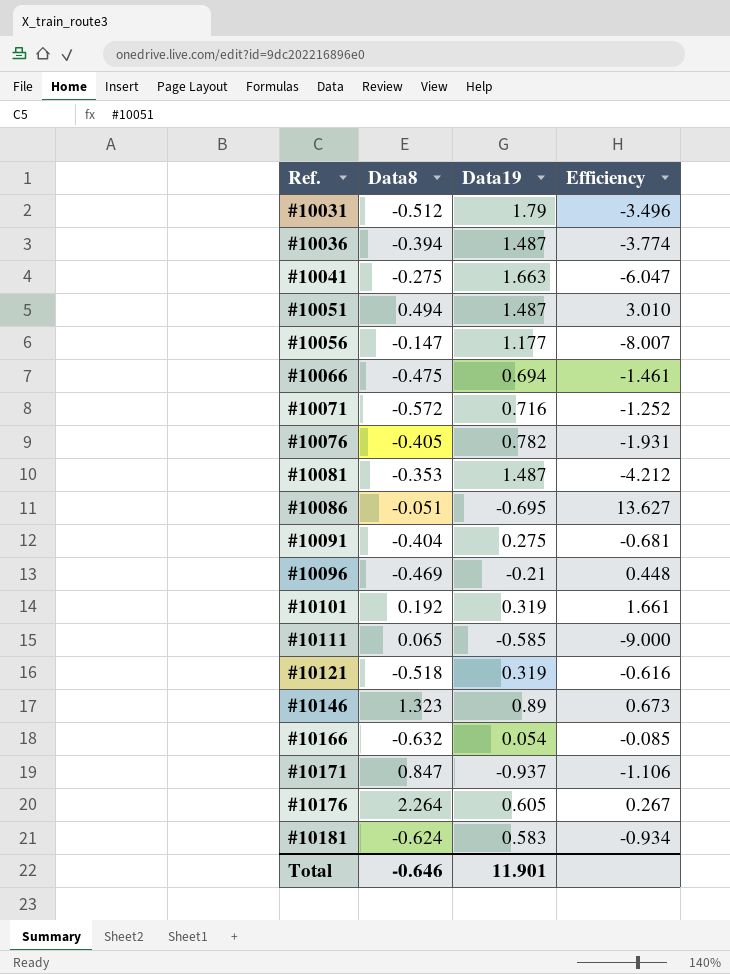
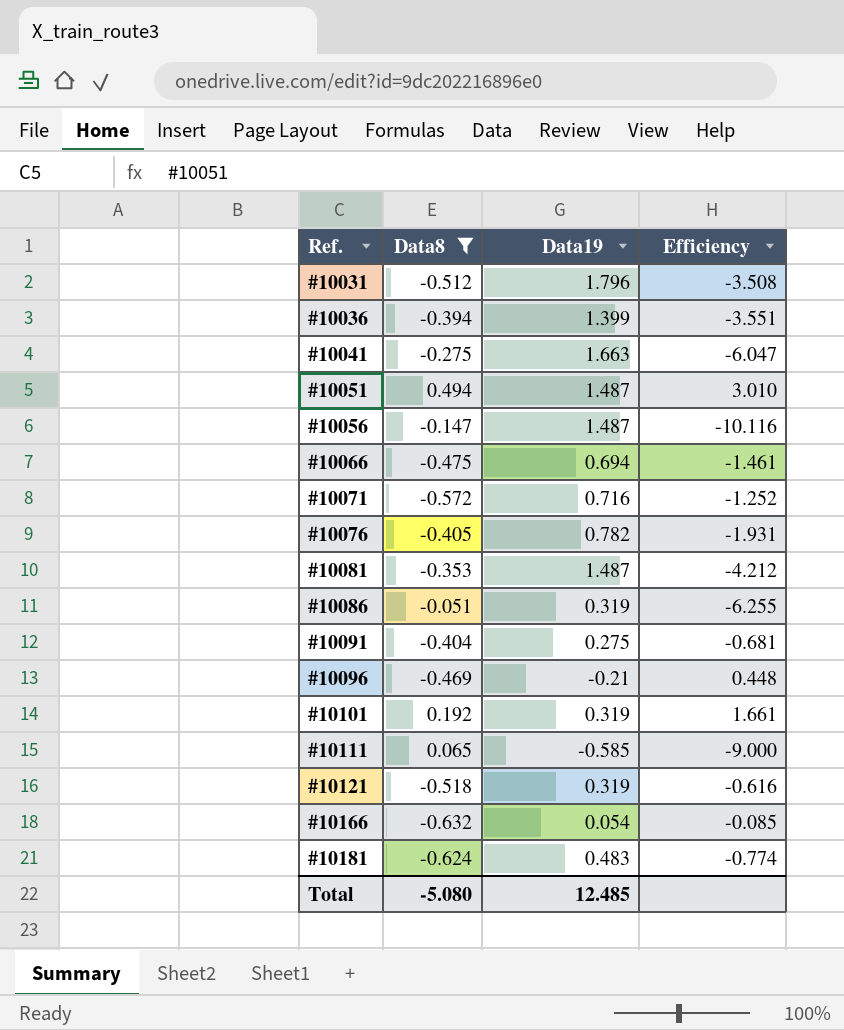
filter: none -> Data8 <= 0.494
#10031 | Data19: 1.79 -> 1.796
#10031 | Efficiency: -3.496 -> -3.508
#10036 | Data19: 1.487 -> 1.399
#10036 | Efficiency: -3.774 -> -3.551
#10056 | Data19: 1.177 -> 1.487
#10056 | Efficiency: -8.007 -> -10.116
#10086 | Data19: -0.695 -> 0.319
#10086 | Efficiency: 13.627 -> -6.255
#10181 | Data19: 0.583 -> 0.483
#10181 | Efficiency: -0.934 -> -0.774
Total | Data8: -0.646 -> -5.080
Total | Data19: 11.901 -> 12.485

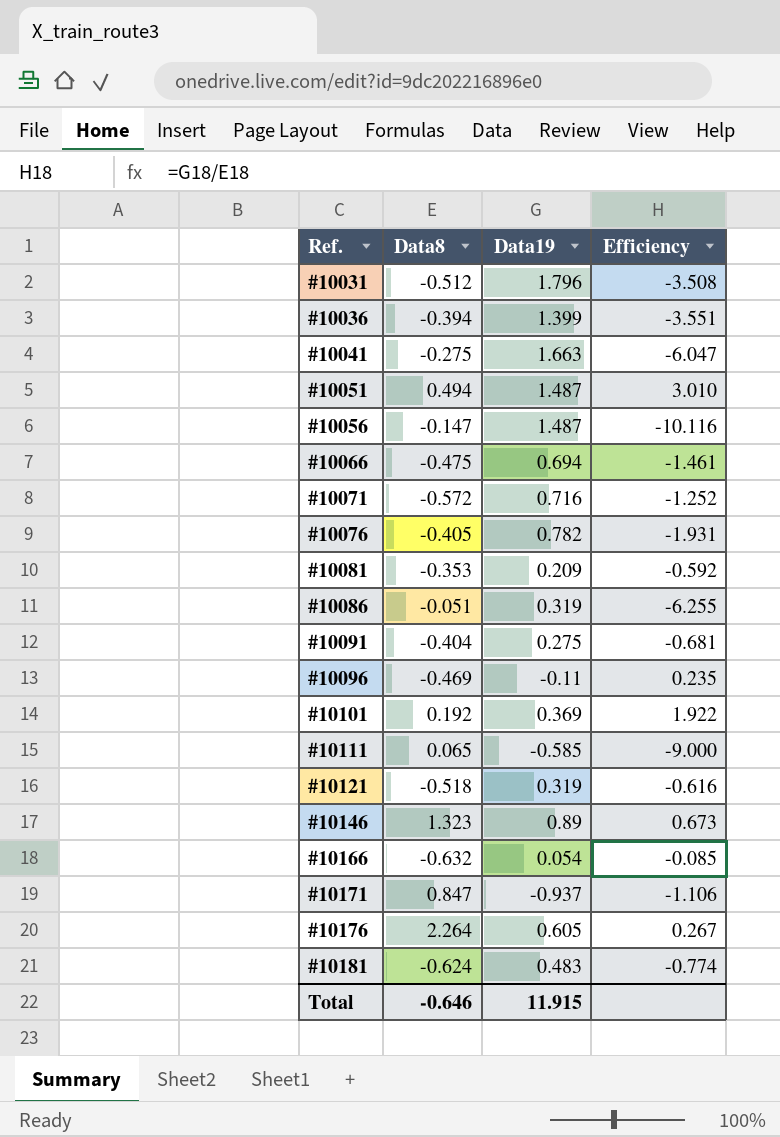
filter: Data8 <= 0.494 -> none
#10081 | Data19: 1.487 -> 0.209
#10081 | Efficiency: -4.212 -> -0.592
#10096 | Data19: -0.21 -> -0.11
#10096 | Efficiency: 0.448 -> 0.235
#10101 | Data19: 0.319 -> 0.369
#10101 | Efficiency: 1.661 -> 1.922
Total | Data8: -5.080 -> -0.646
Total | Data19: 12.485 -> 11.915

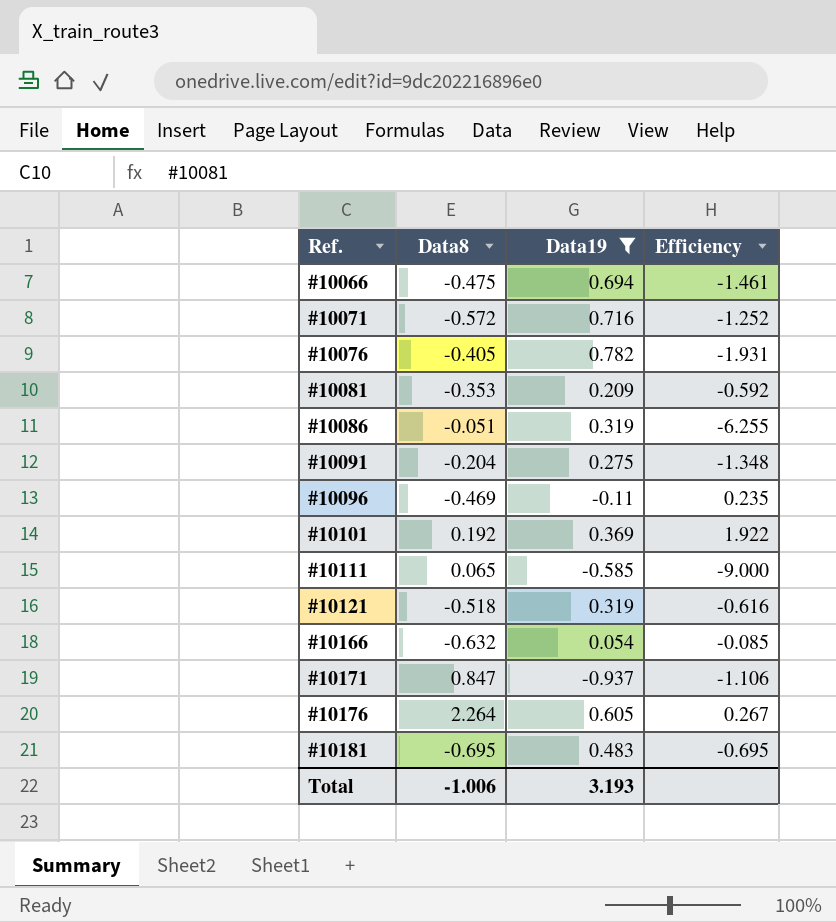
filter: none -> Data19 <= 0.782
#10091 | Data8: -0.404 -> -0.204
#10091 | Efficiency: -0.681 -> -1.348
#10181 | Data8: -0.624 -> -0.695
#10181 | Efficiency: -0.774 -> -0.695
Total | Data8: -0.646 -> -1.006
Total | Data19: 11.915 -> 3.193

